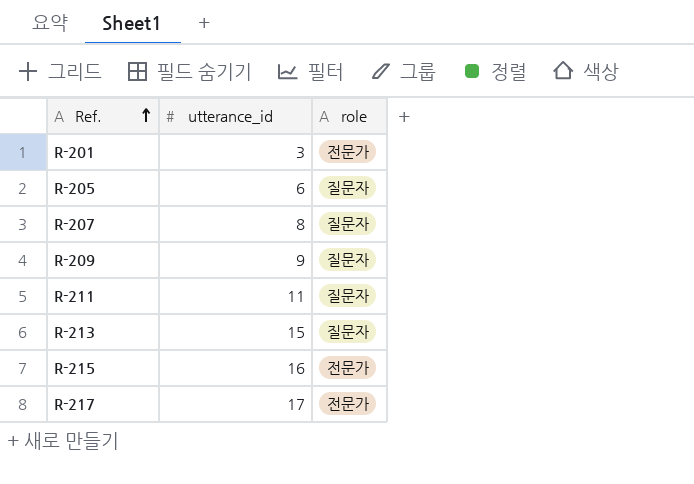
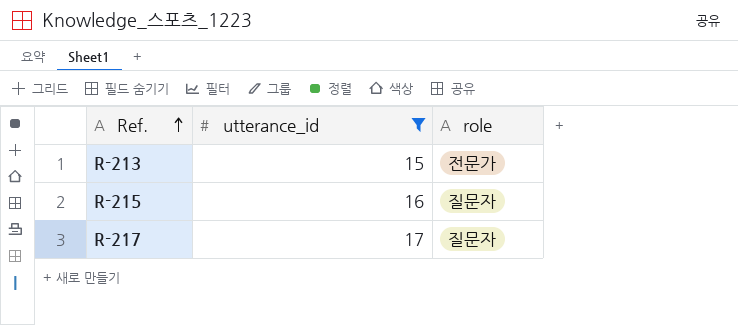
filter: none -> utterance_id >= 15
R-213 | role: 질문자 -> 전문가
R-215 | role: 전문가 -> 질문자
R-217 | role: 전문가 -> 질문자

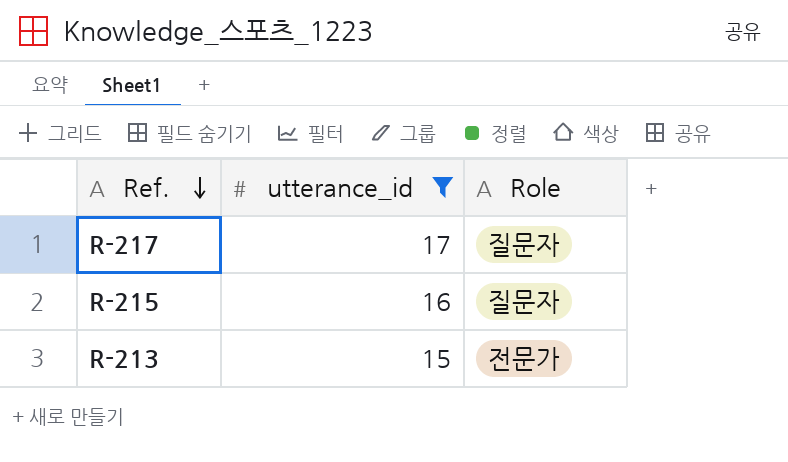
row order: Ref. ascending -> Ref. descending
column name: role -> Role

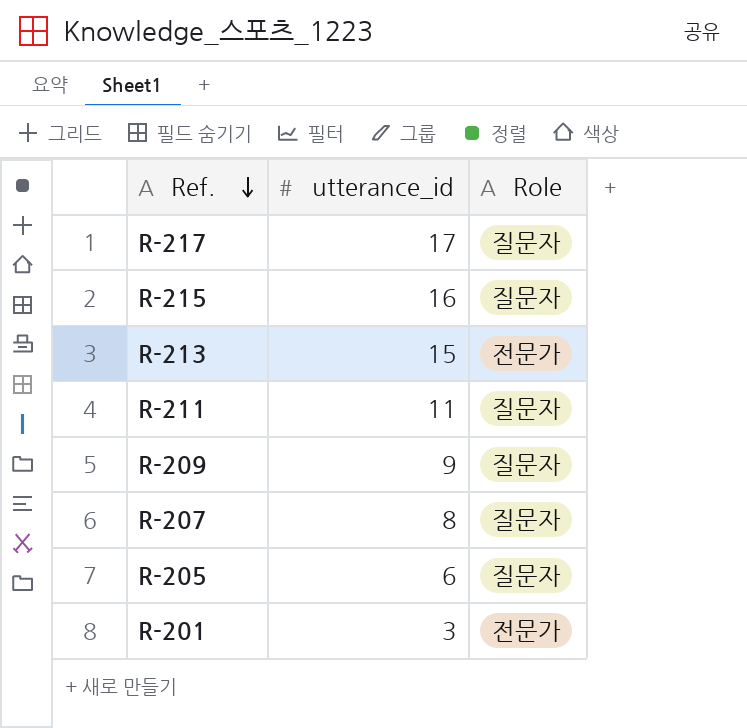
filter: utterance_id >= 15 -> none

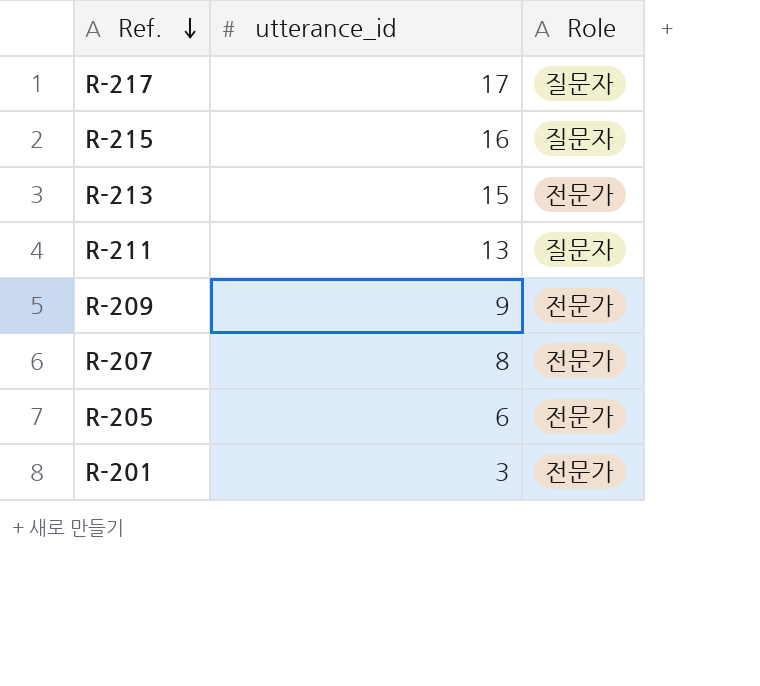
R-211 | utterance_id: 11 -> 13
R-209 | Role: 질문자 -> 전문가
R-207 | Role: 질문자 -> 전문가
R-205 | Role: 질문자 -> 전문가

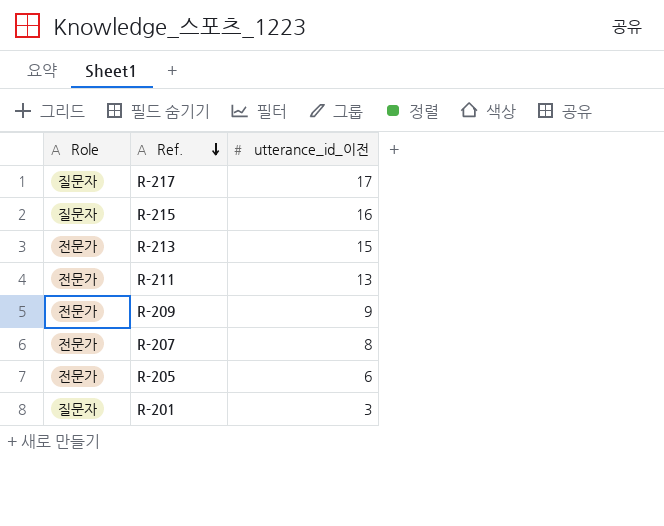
column Role | position: 3 -> 1
column name: utterance_id -> utterance_id_이전
R-211 | Role: 질문자 -> 전문가
R-201 | Role: 전문가 -> 질문자

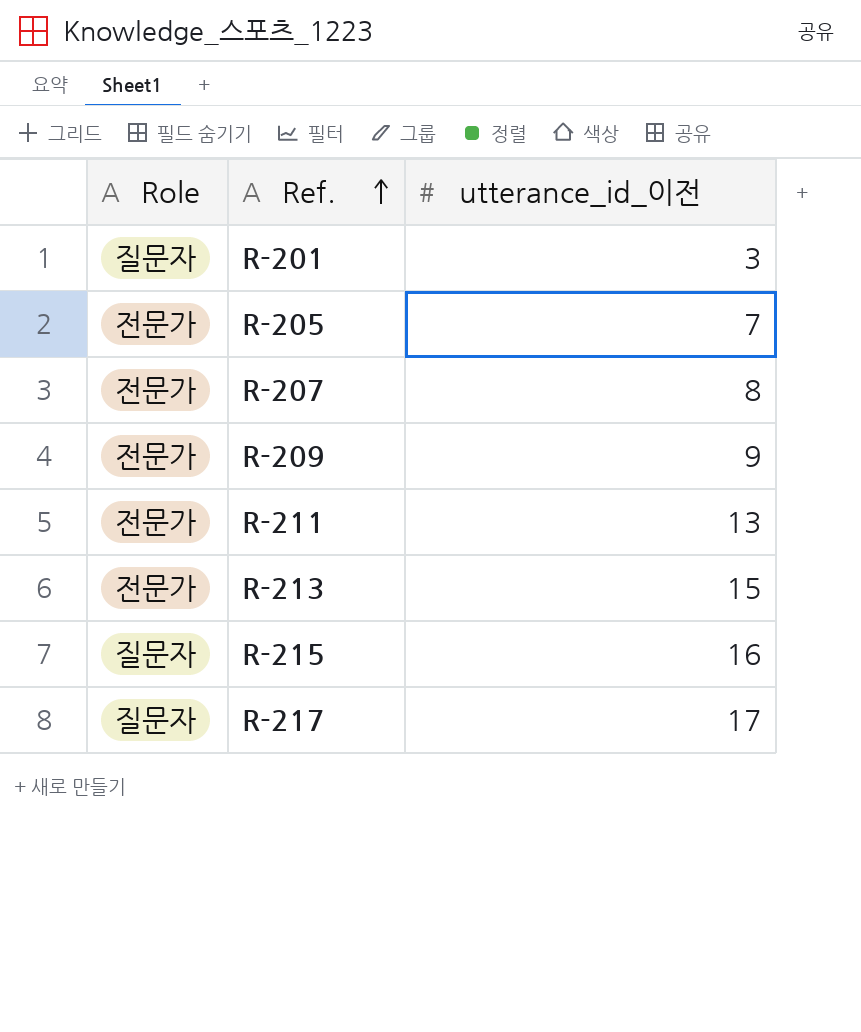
row order: Ref. descending -> Ref. ascending
R-205 | utterance_id_이전: 6 -> 7

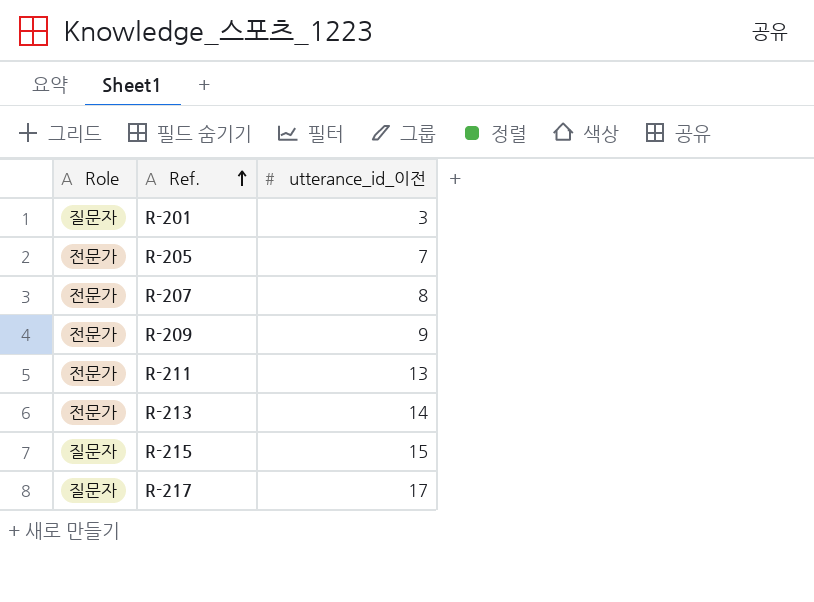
R-213 | utterance_id_이전: 15 -> 14
R-215 | utterance_id_이전: 16 -> 15

